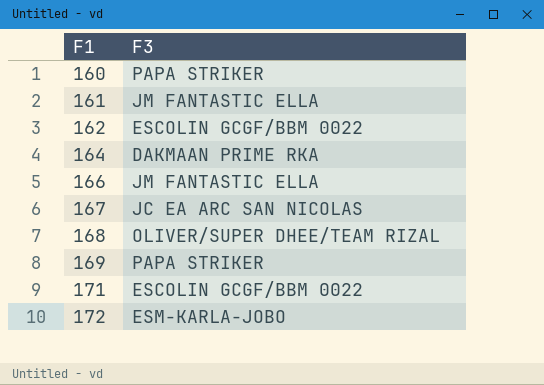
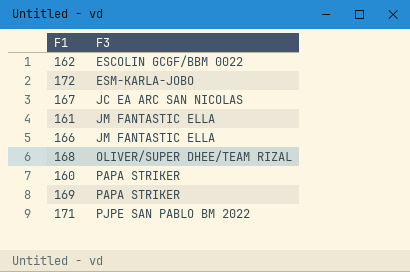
row order: F1 ascending -> F3 ascending
row 164: DAKMAAN PRIME RKA -> none
171 | F3: ESCOLIN GCGF/BBM 0022 -> PJPE SAN PABLO BM 2022

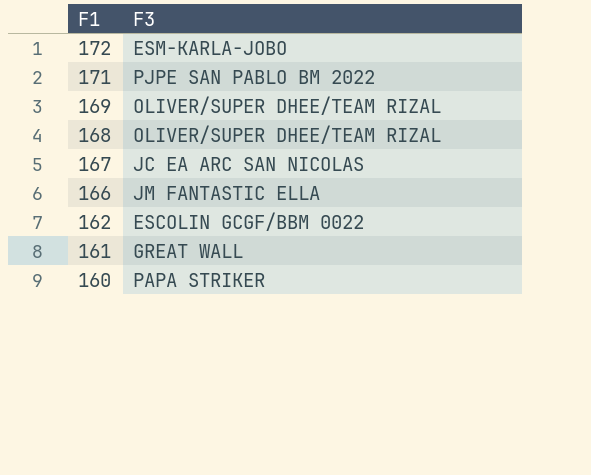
row order: F3 ascending -> F1 descending
169 | F3: PAPA STRIKER -> OLIVER/SUPER DHEE/TEAM RIZAL
161 | F3: JM FANTASTIC ELLA -> GREAT WALL

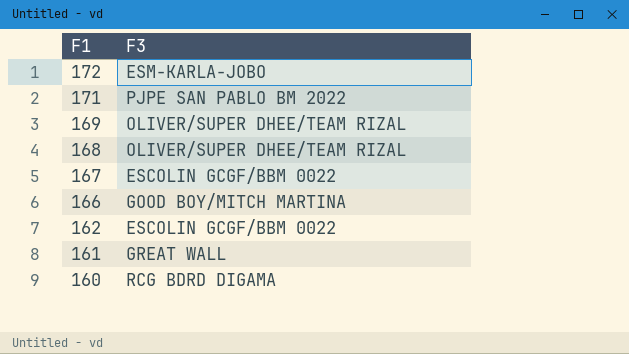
167 | F3: JC EA ARC SAN NICOLAS -> ESCOLIN GCGF/BBM 0022
166 | F3: JM FANTASTIC ELLA -> GOOD BOY/MITCH MARTINA
160 | F3: PAPA STRIKER -> RCG BDRD DIGAMA

